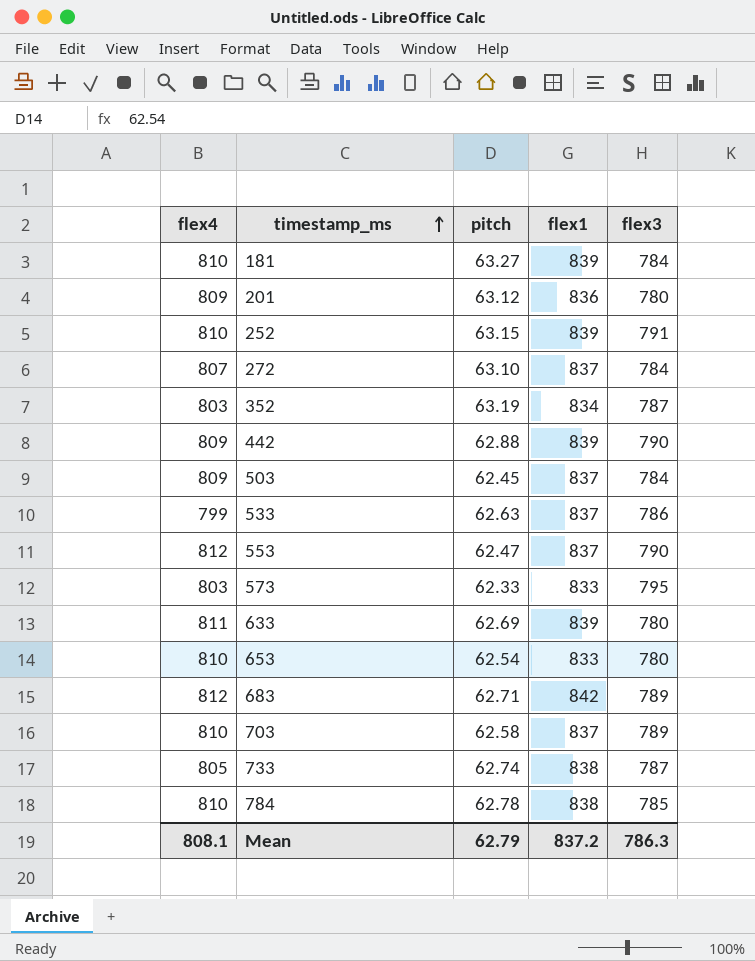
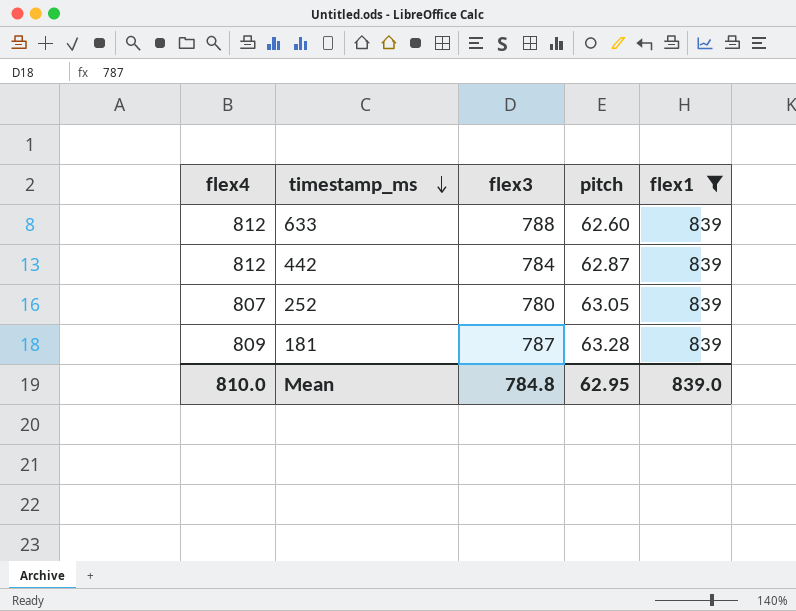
filter: none -> flex1 = 839
row order: timestamp_ms ascending -> timestamp_ms descending
column flex3 | position: 5 -> 3
633 | flex4: 811 -> 812
633 | flex3: 780 -> 788
633 | pitch: 62.69 -> 62.60
442 | flex4: 809 -> 812
442 | flex3: 790 -> 784
442 | pitch: 62.88 -> 62.87
252 | flex4: 810 -> 807
252 | flex3: 791 -> 780
252 | pitch: 63.15 -> 63.05
181 | flex4: 810 -> 809
181 | flex3: 784 -> 787
181 | pitch: 63.27 -> 63.28
Mean | flex4: 808.1 -> 810.0
Mean | flex3: 786.3 -> 784.8
Mean | pitch: 62.79 -> 62.95
Mean | flex1: 837.2 -> 839.0

